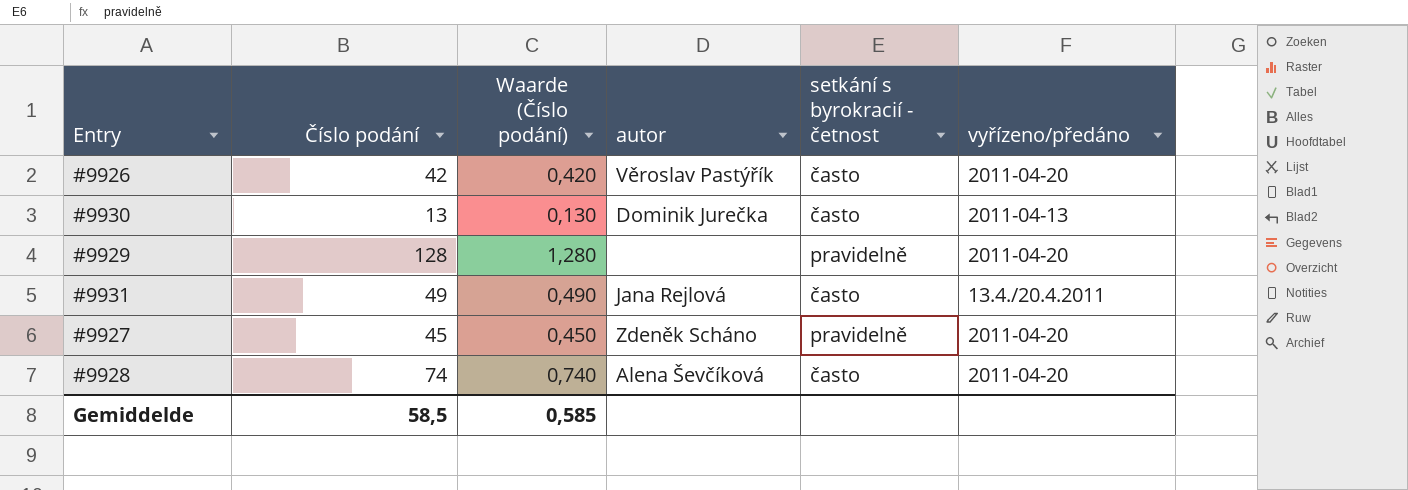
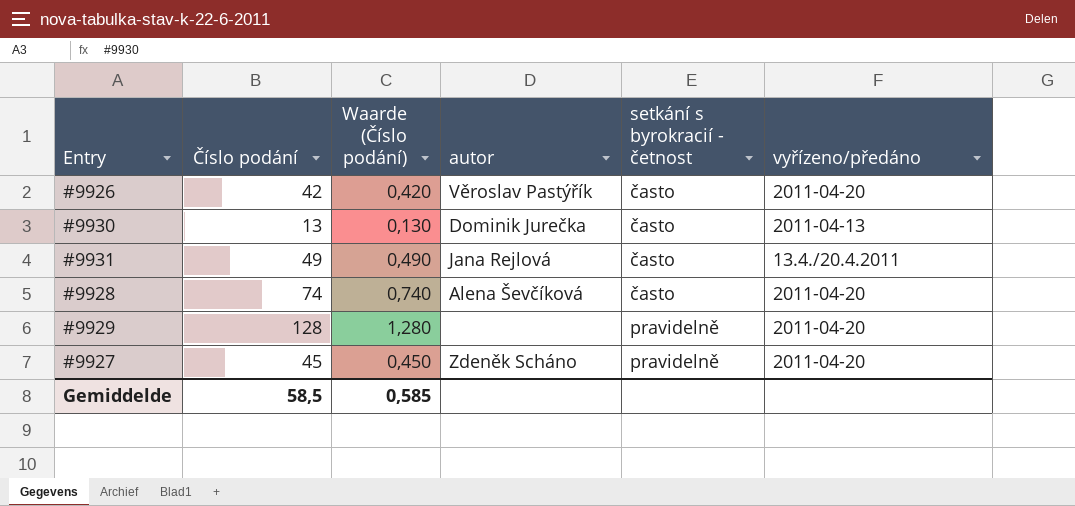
row order: none -> setkání s byrokracií - četnost ascending

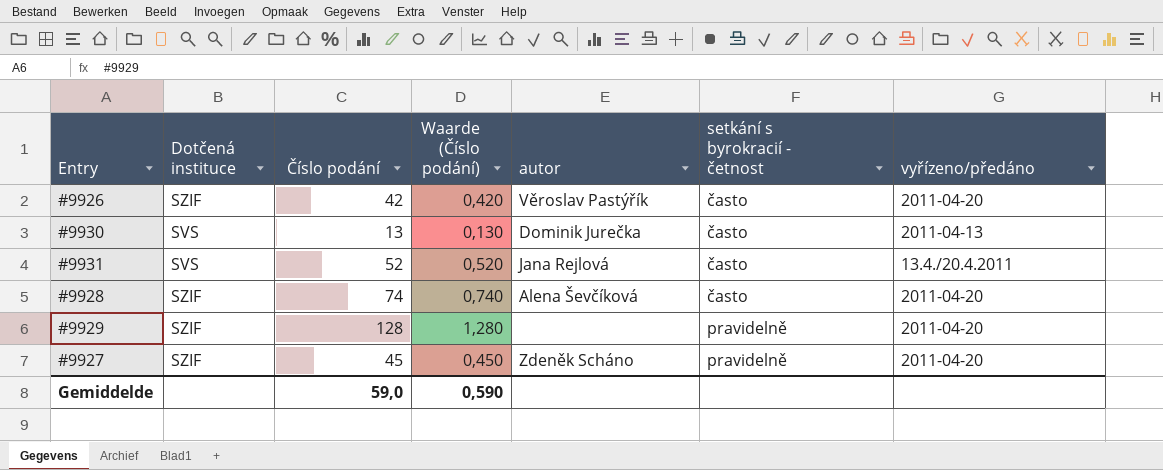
column Dotčená instituce | position: none -> 2
#9931 | Číslo podání: 49 -> 52
#9931 | Waarde (Číslo podání): 0,490 -> 0,520
Gemiddelde | Číslo podání: 58,5 -> 59,0
Gemiddelde | Waarde (Číslo podání): 0,585 -> 0,590

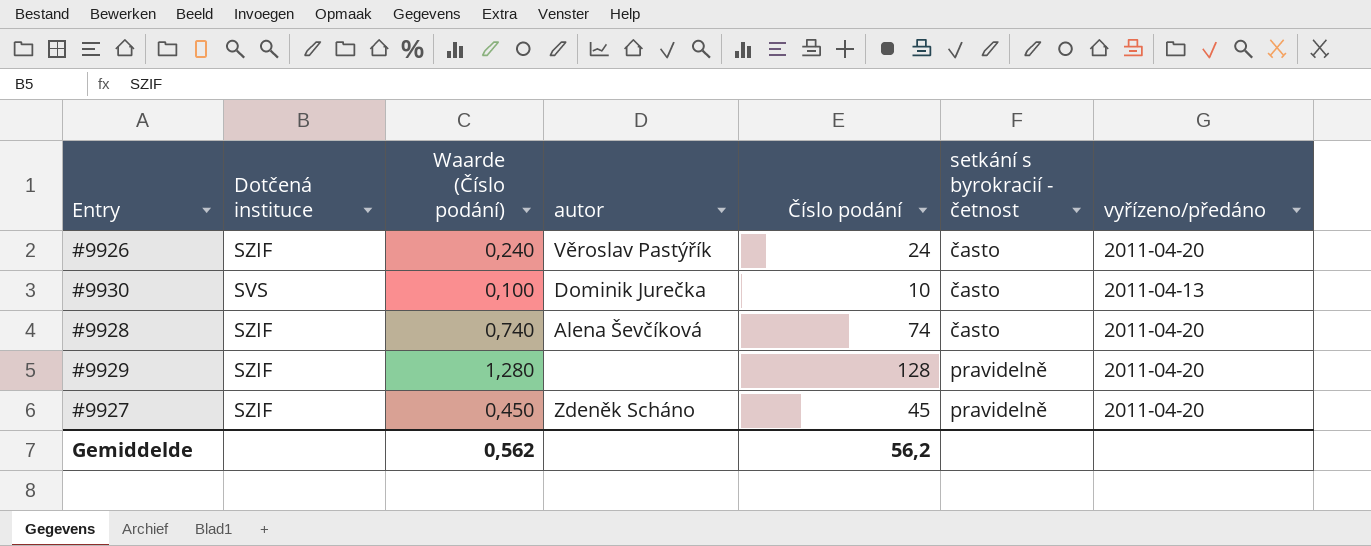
column Číslo podání | position: 3 -> 5
row #9931: SVS | 52 | 0,520 | Jana Rejlová | často | 13.4./20.4.2011 -> none
#9926 | Waarde (Číslo podání): 0,420 -> 0,240
#9926 | Číslo podání: 42 -> 24
#9930 | Waarde (Číslo podání): 0,130 -> 0,100
#9930 | Číslo podání: 13 -> 10
Gemiddelde | Waarde (Číslo podání): 0,590 -> 0,562
Gemiddelde | Číslo podání: 59,0 -> 56,2

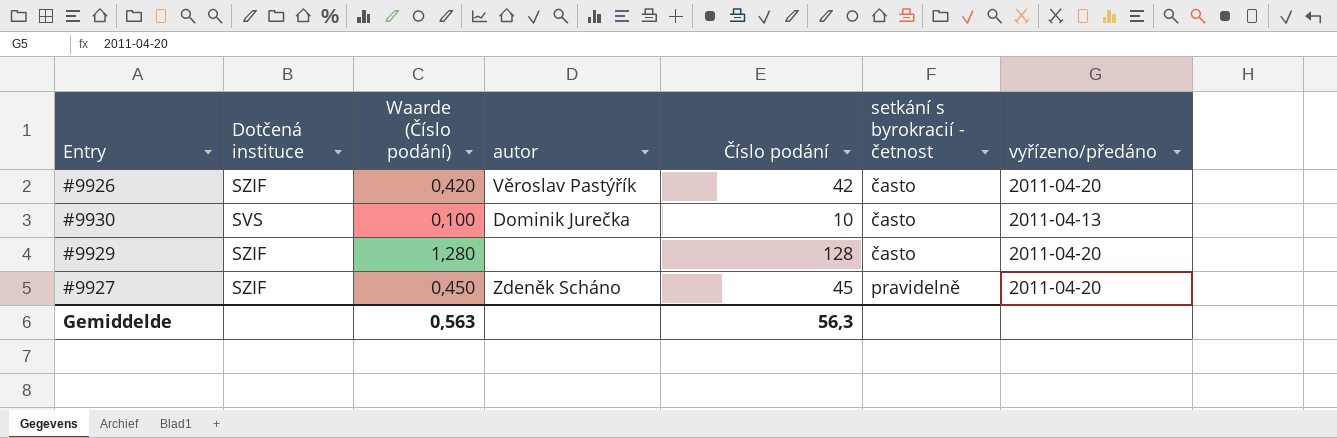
row #9928: SZIF | 0,740 | Alena Ševčíková | 74 | často | 2011-04-20 -> none
#9926 | Waarde (Číslo podání): 0,240 -> 0,420
#9926 | Číslo podání: 24 -> 42
#9929 | setkání s byrokracií - četnost: pravidelně -> často
Gemiddelde | Waarde (Číslo podání): 0,562 -> 0,563
Gemiddelde | Číslo podání: 56,2 -> 56,3

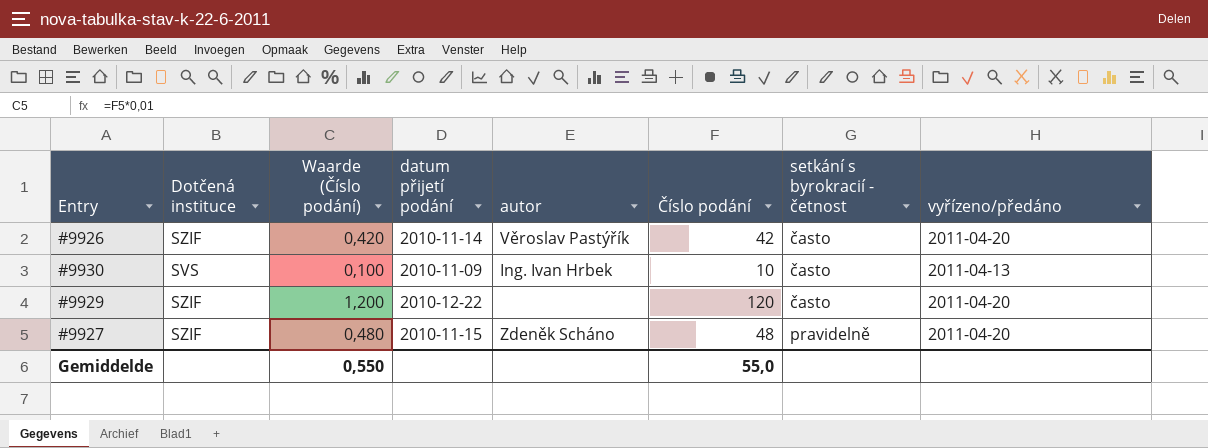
column datum přijetí podání | position: none -> 4
#9930 | autor: Dominik Jurečka -> Ing. Ivan Hrbek
#9929 | Waarde (Číslo podání): 1,280 -> 1,200
#9929 | Číslo podání: 128 -> 120
#9927 | Waarde (Číslo podání): 0,450 -> 0,480
#9927 | Číslo podání: 45 -> 48
Gemiddelde | Waarde (Číslo podání): 0,563 -> 0,550
Gemiddelde | Číslo podání: 56,3 -> 55,0

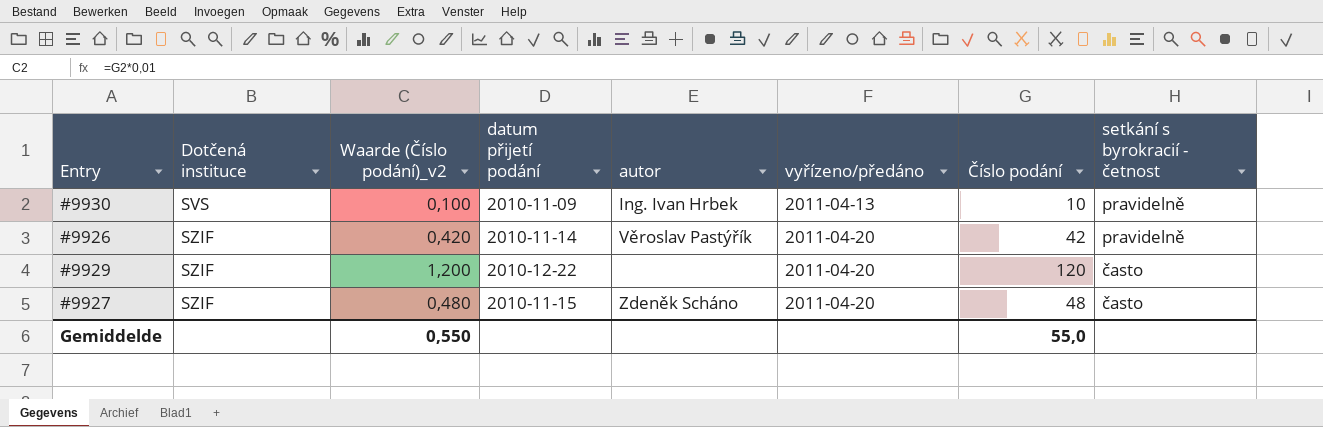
row order: setkání s byrokracií - četnost ascending -> Dotčená instituce ascending
column name: Waarde (Číslo podání) -> Waarde (Číslo podání)_v2
column vyřízeno/předáno | position: 8 -> 6
#9930 | setkání s byrokracií - četnost: často -> pravidelně
#9926 | setkání s byrokracií - četnost: často -> pravidelně
#9927 | setkání s byrokracií - četnost: pravidelně -> často

